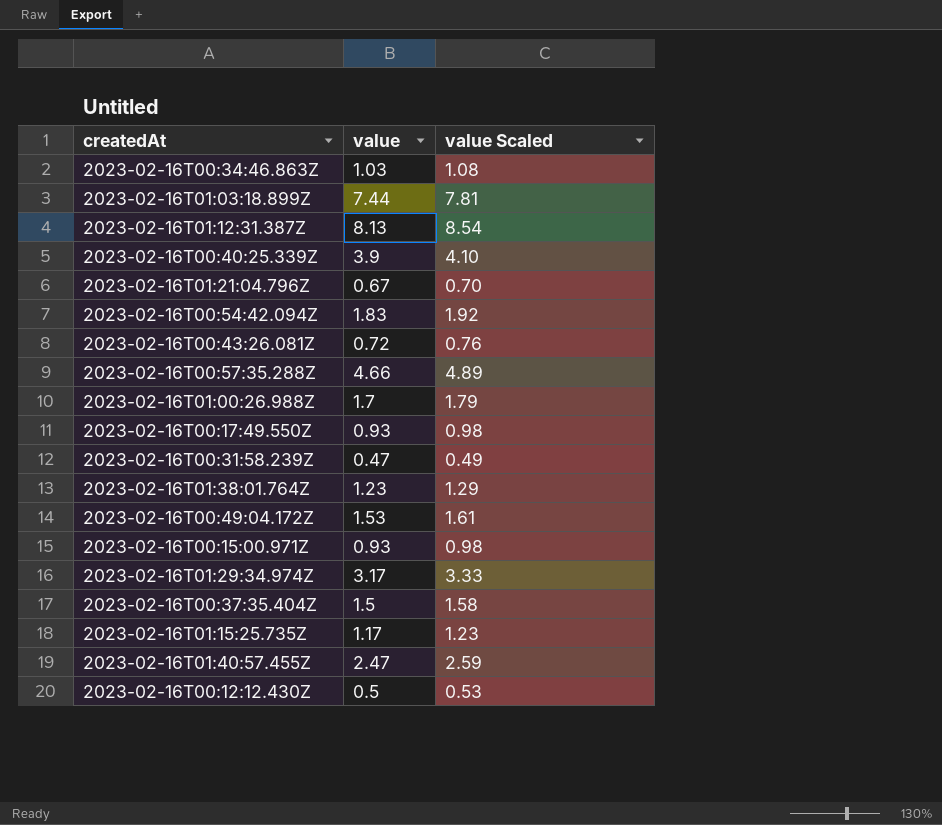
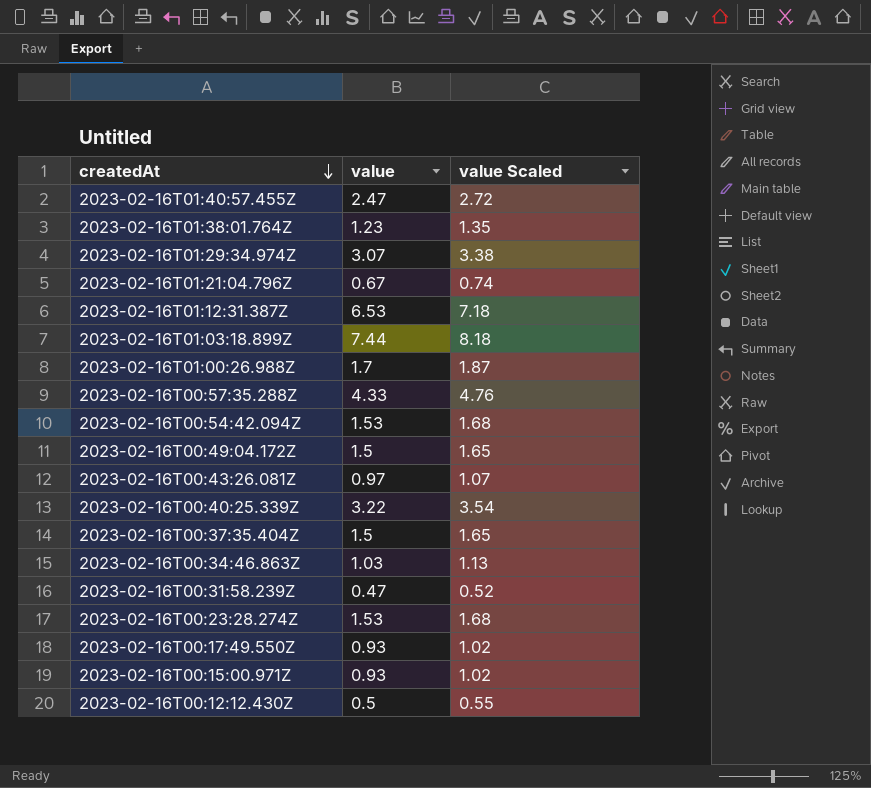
row order: none -> createdAt descending
column value Scaled | formula: [value] * 1.05 -> [value] * 1.1
row 2023-02-16T01:15:25.735Z: 1.17 | 1.23 -> none
2023-02-16T01:29:34.974Z | value: 3.17 -> 3.07
2023-02-16T01:12:31.387Z | value: 8.13 -> 6.53
2023-02-16T00:57:35.288Z | value: 4.66 -> 4.33
2023-02-16T00:54:42.094Z | value: 1.83 -> 1.53
2023-02-16T00:49:04.172Z | value: 1.53 -> 1.5
2023-02-16T00:43:26.081Z | value: 0.72 -> 0.97
2023-02-16T00:40:25.339Z | value: 3.9 -> 3.22
row 2023-02-16T00:23:28.274Z: none -> 1.53 | 1.68

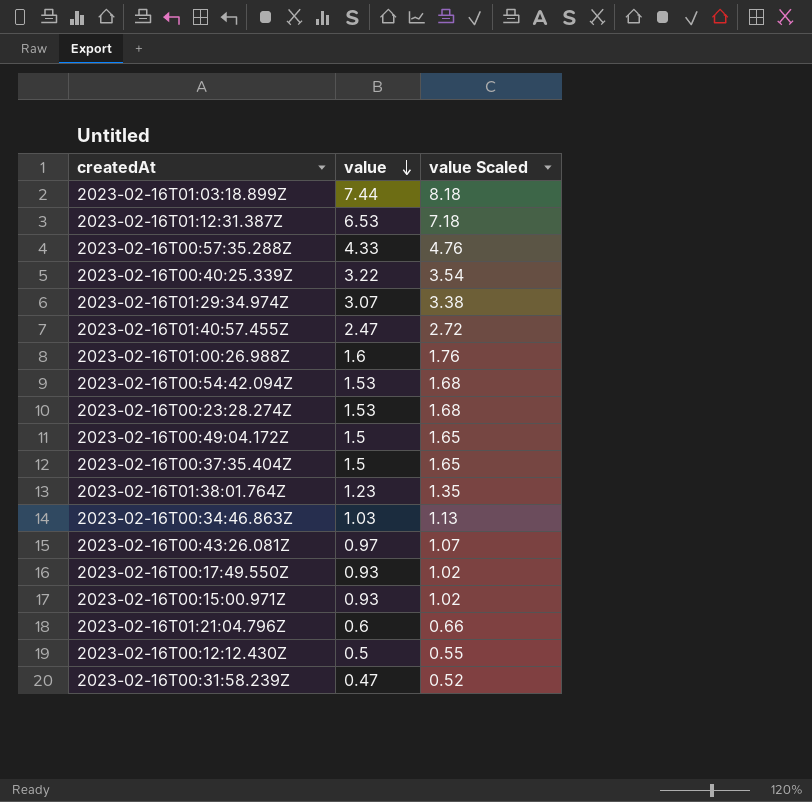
row order: createdAt descending -> value descending
2023-02-16T01:00:26.988Z | value: 1.7 -> 1.6
2023-02-16T01:00:26.988Z | value Scaled: 1.87 -> 1.76
2023-02-16T01:21:04.796Z | value: 0.67 -> 0.6
2023-02-16T01:21:04.796Z | value Scaled: 0.74 -> 0.66

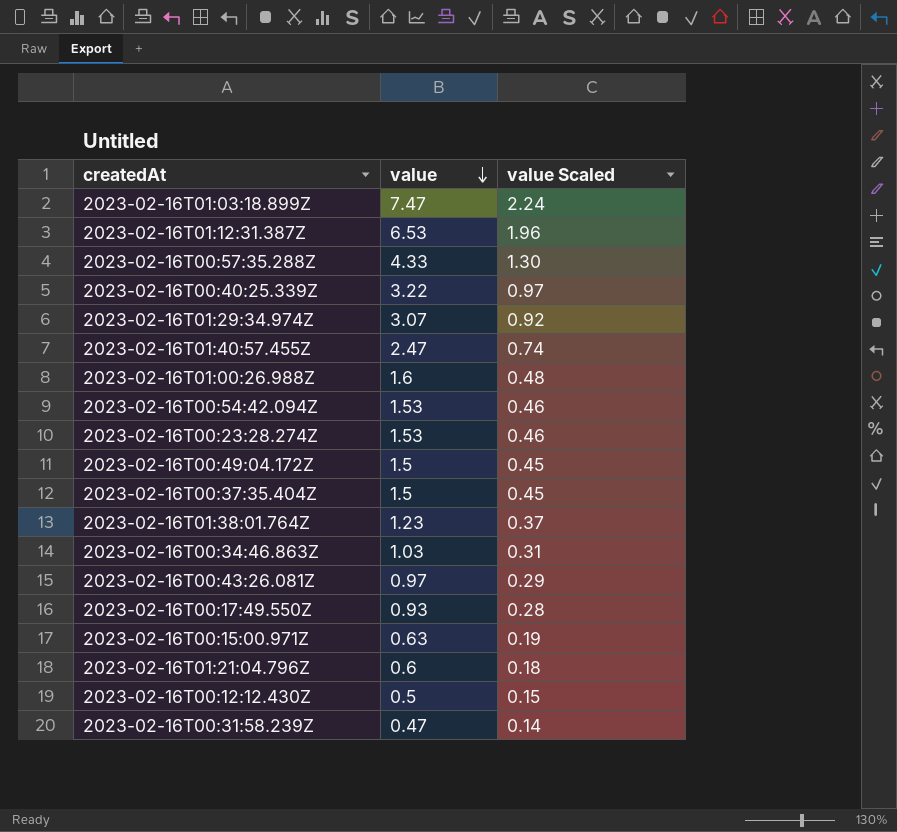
column value Scaled | formula: [value] * 1.1 -> [value] * 0.3
2023-02-16T01:03:18.899Z | value: 7.44 -> 7.47
2023-02-16T00:15:00.971Z | value: 0.93 -> 0.63

